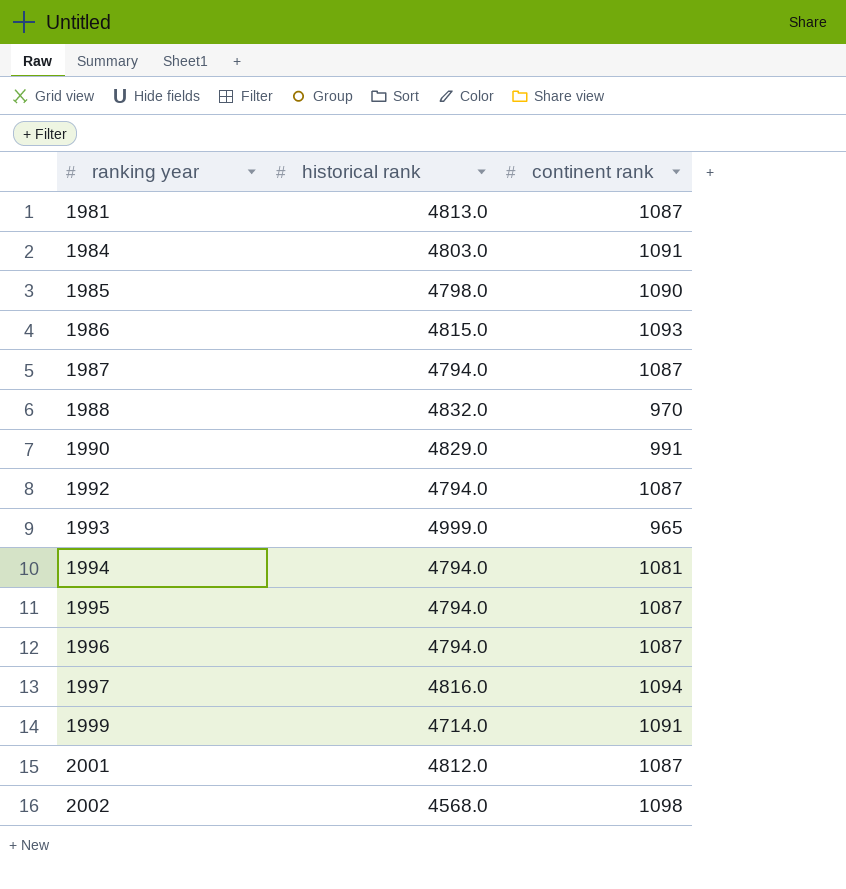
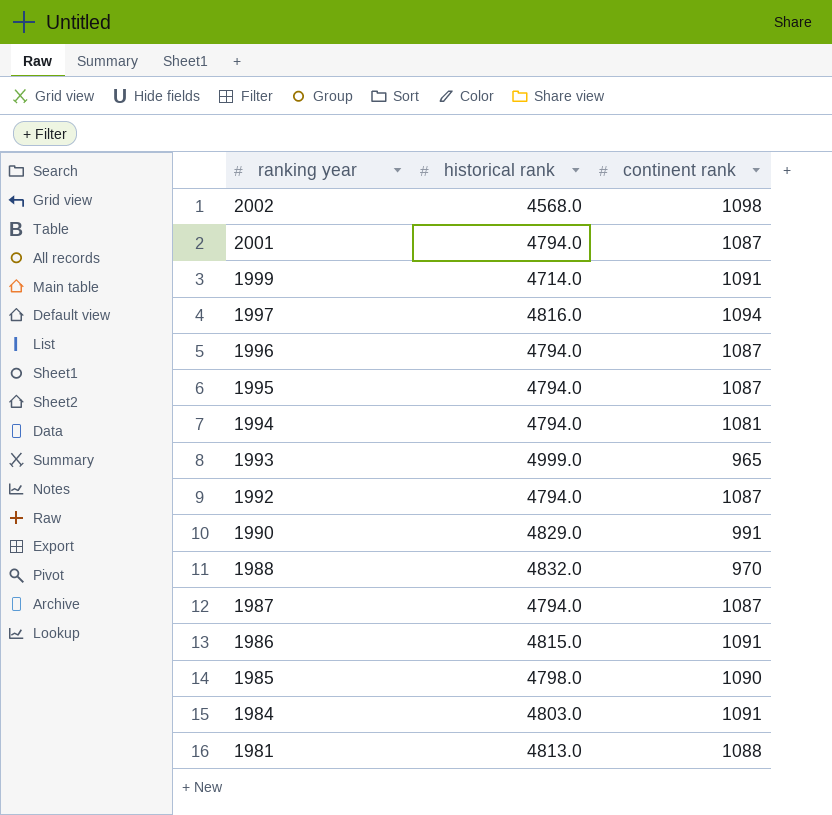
row order: ranking year ascending -> ranking year descending
2001 | historical rank: 4812.0 -> 4794.0
1986 | continent rank: 1093 -> 1091
1981 | continent rank: 1087 -> 1088

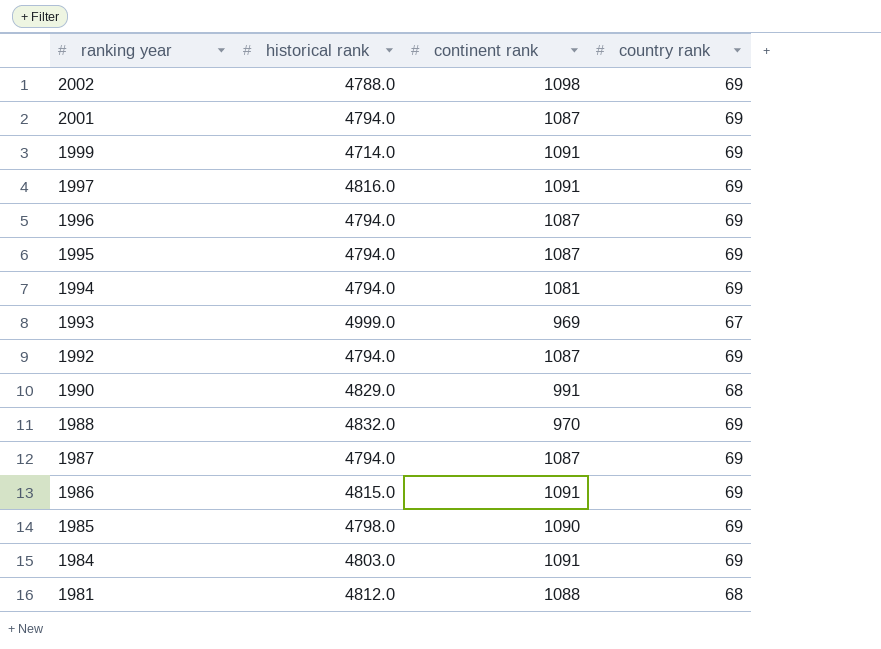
column country rank | position: none -> 4
2002 | historical rank: 4568.0 -> 4788.0
1997 | continent rank: 1094 -> 1091
1993 | continent rank: 965 -> 969
1981 | historical rank: 4813.0 -> 4812.0

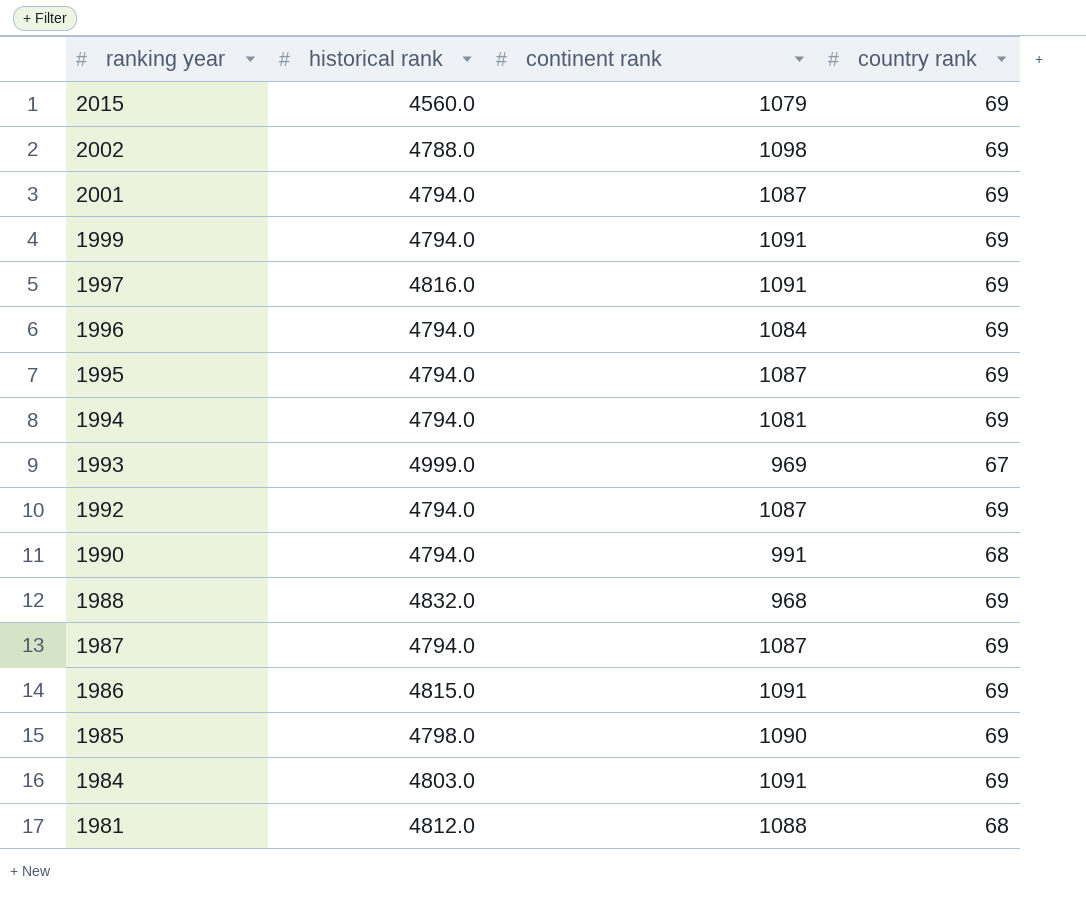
row 2015: none -> 4560.0 | 1079 | 69
1999 | historical rank: 4714.0 -> 4794.0
1996 | continent rank: 1087 -> 1084
1990 | historical rank: 4829.0 -> 4794.0
1988 | continent rank: 970 -> 968

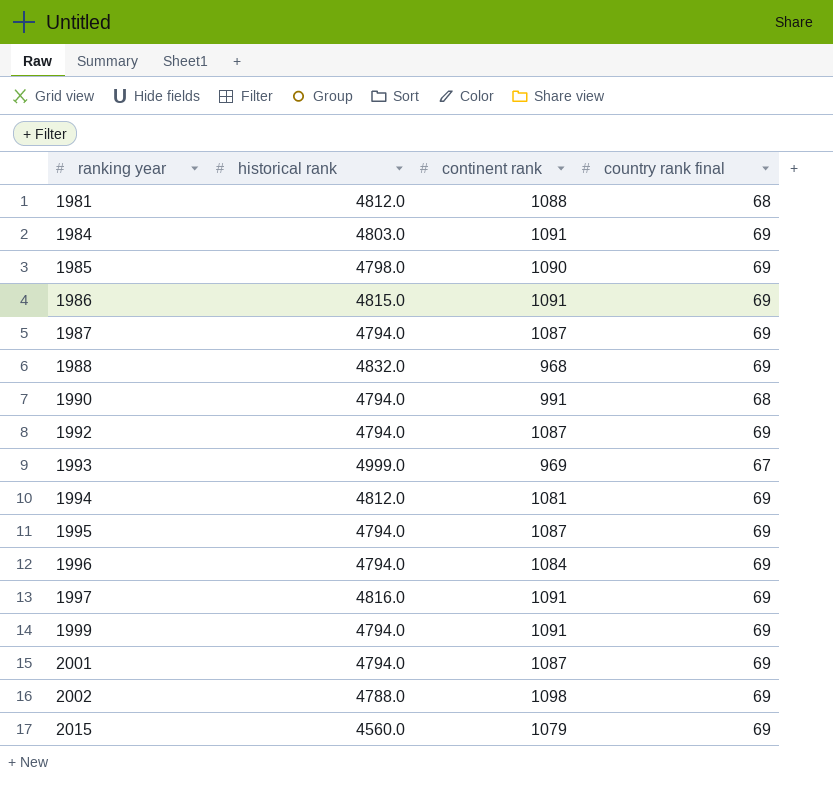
row order: ranking year descending -> ranking year ascending
column name: country rank -> country rank final
1994 | historical rank: 4794.0 -> 4812.0

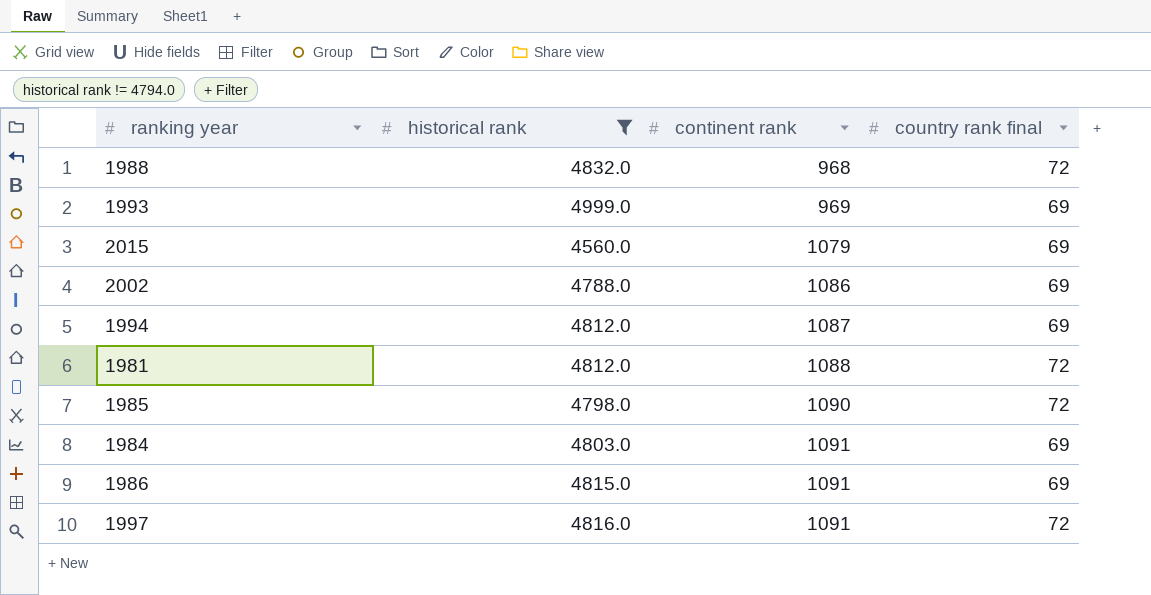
filter: none -> historical rank != 4794.0
row order: ranking year ascending -> continent rank ascending
1988 | country rank final: 69 -> 72
1993 | country rank final: 67 -> 69
2002 | continent rank: 1098 -> 1086
1994 | continent rank: 1081 -> 1087
1981 | country rank final: 68 -> 72
1985 | country rank final: 69 -> 72
1997 | country rank final: 69 -> 72

